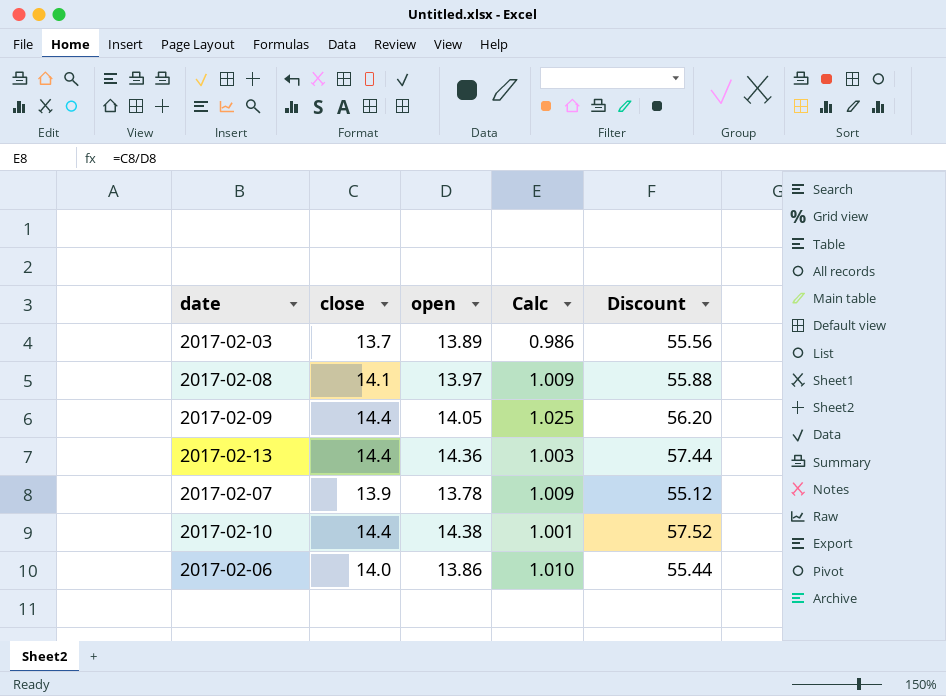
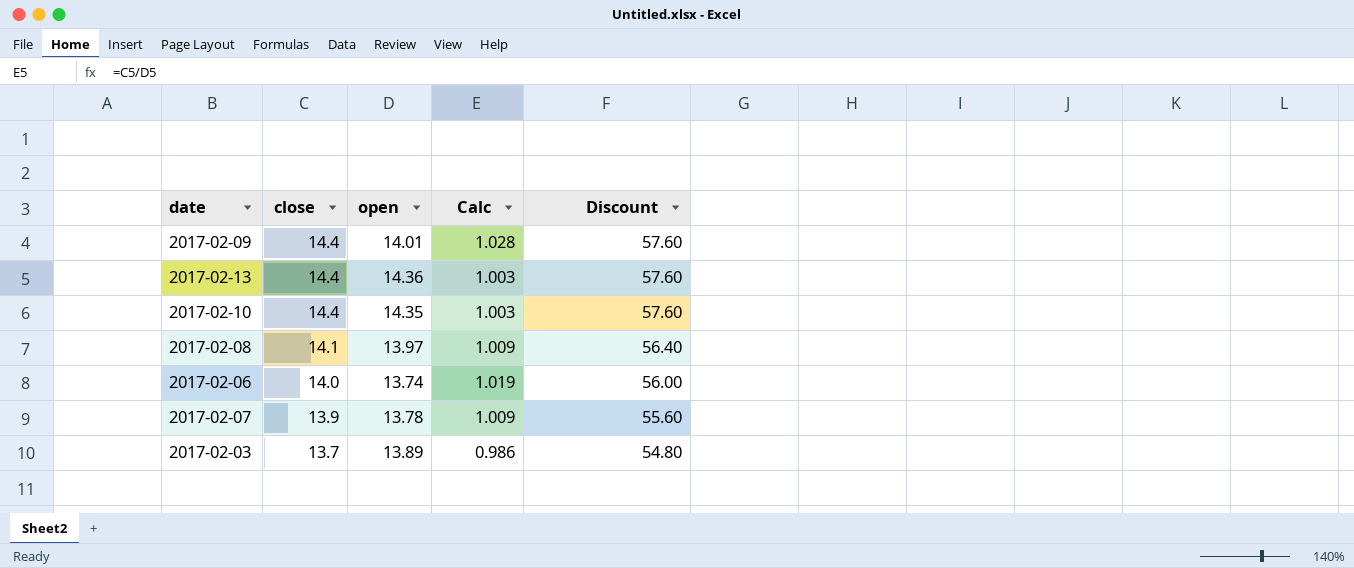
row order: none -> close descending
column Discount | formula: [open] * 4 -> [close] * 4
2017-02-09 | open: 14.05 -> 14.01
2017-02-09 | Calc: 1.025 -> 1.028
2017-02-10 | open: 14.38 -> 14.35
2017-02-10 | Calc: 1.001 -> 1.003
2017-02-06 | open: 13.86 -> 13.74
2017-02-06 | Calc: 1.010 -> 1.019

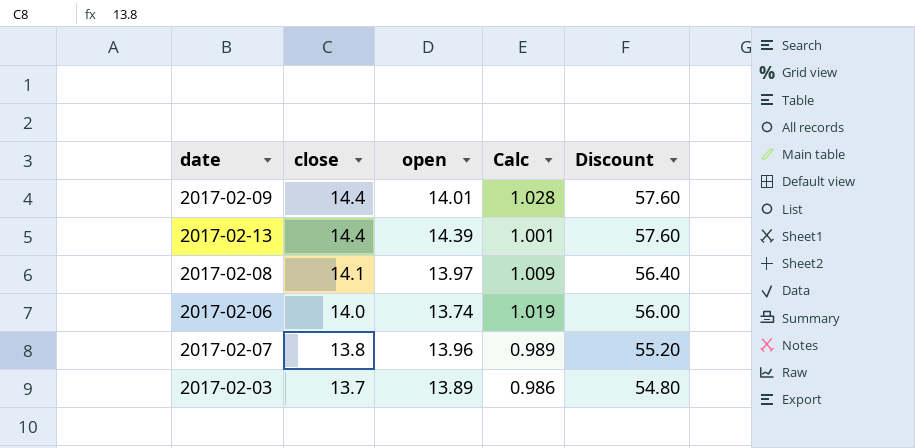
row 2017-02-10: 14.4 | 14.35 | 1.003 | 57.60 -> none
2017-02-13 | open: 14.36 -> 14.39
2017-02-13 | Calc: 1.003 -> 1.001
2017-02-07 | close: 13.9 -> 13.8
2017-02-07 | open: 13.78 -> 13.96
2017-02-07 | Calc: 1.009 -> 0.989
2017-02-07 | Discount: 55.60 -> 55.20

